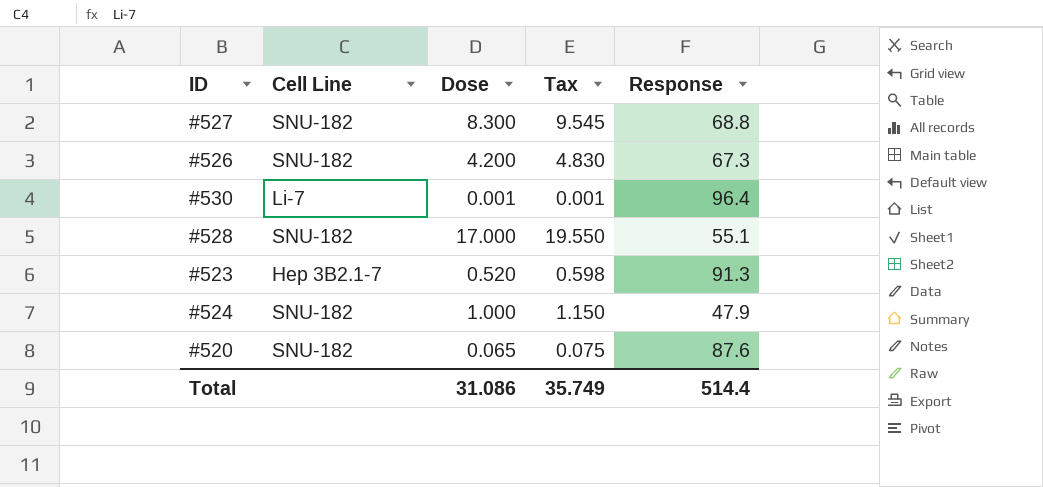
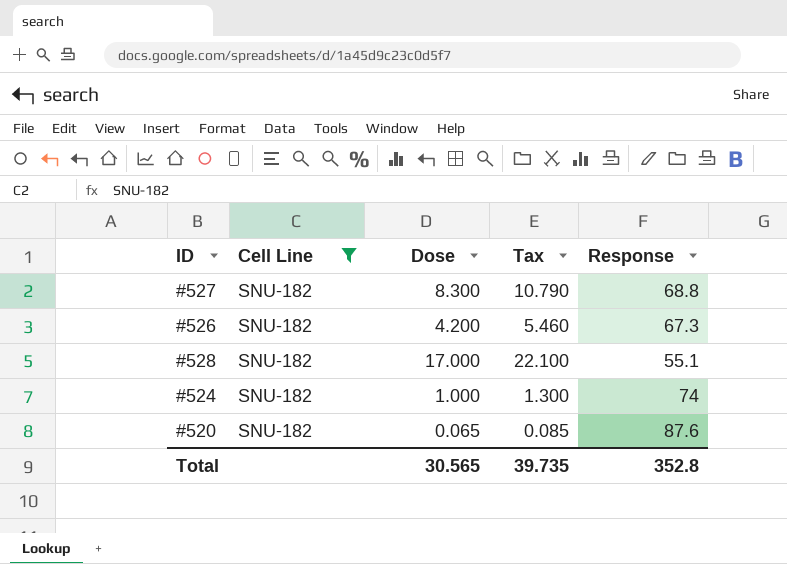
filter: none -> Cell Line = SNU-182
column Tax | formula: [Dose] * 1.15 -> [Dose] * 1.3
#524 | Response: 47.9 -> 74
Total | Dose: 31.086 -> 30.565
Total | Tax: 35.749 -> 39.735
Total | Response: 514.4 -> 352.8

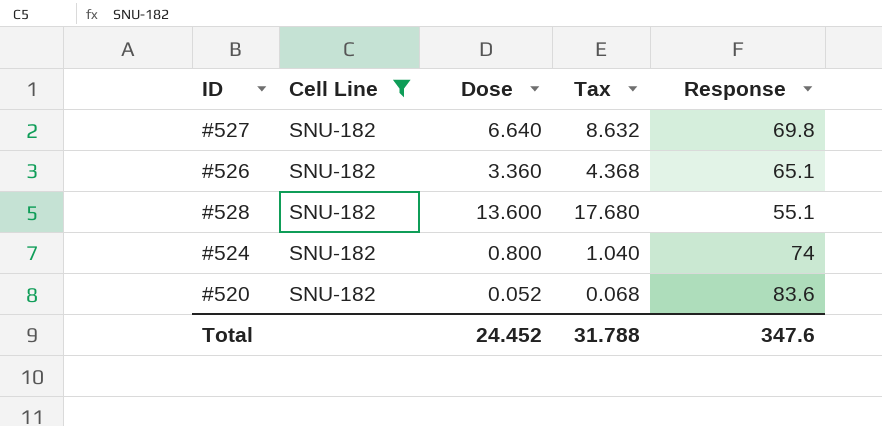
#527 | Dose: 8.300 -> 6.640
#527 | Tax: 10.790 -> 8.632
#527 | Response: 68.8 -> 69.8
#526 | Dose: 4.200 -> 3.360
#526 | Tax: 5.460 -> 4.368
#526 | Response: 67.3 -> 65.1
#528 | Dose: 17.000 -> 13.600
#528 | Tax: 22.100 -> 17.680
#524 | Dose: 1.000 -> 0.800
#524 | Tax: 1.300 -> 1.040
#520 | Dose: 0.065 -> 0.052
#520 | Tax: 0.085 -> 0.068
#520 | Response: 87.6 -> 83.6
Total | Dose: 30.565 -> 24.452
Total | Tax: 39.735 -> 31.788
Total | Response: 352.8 -> 347.6

